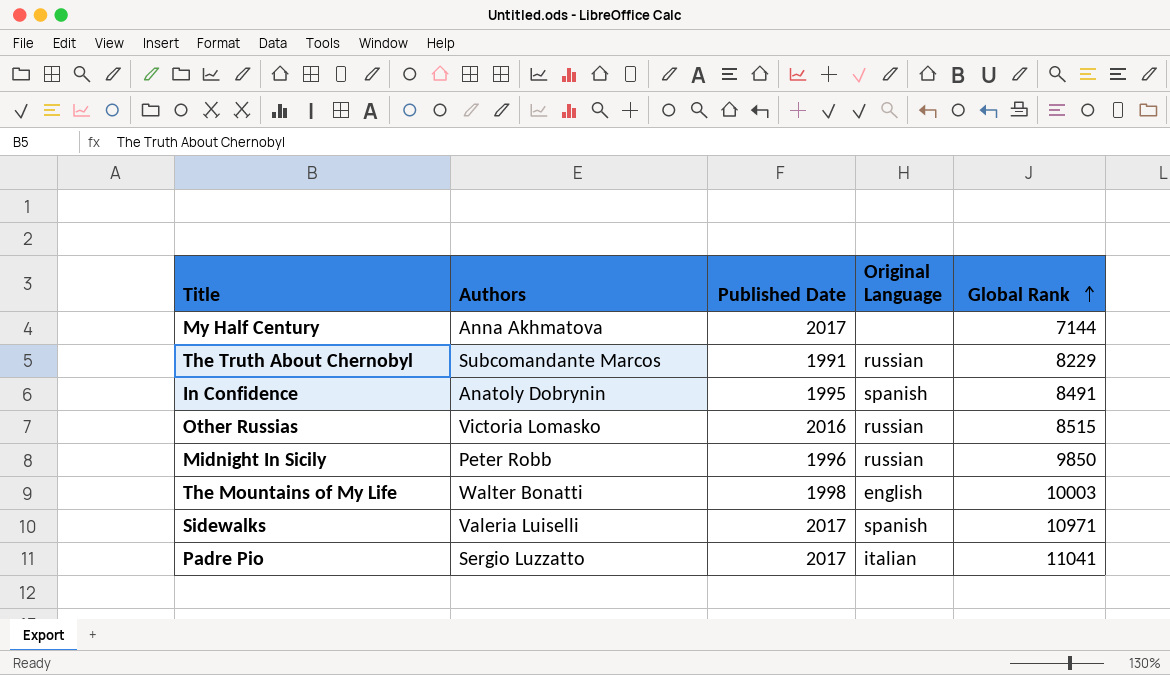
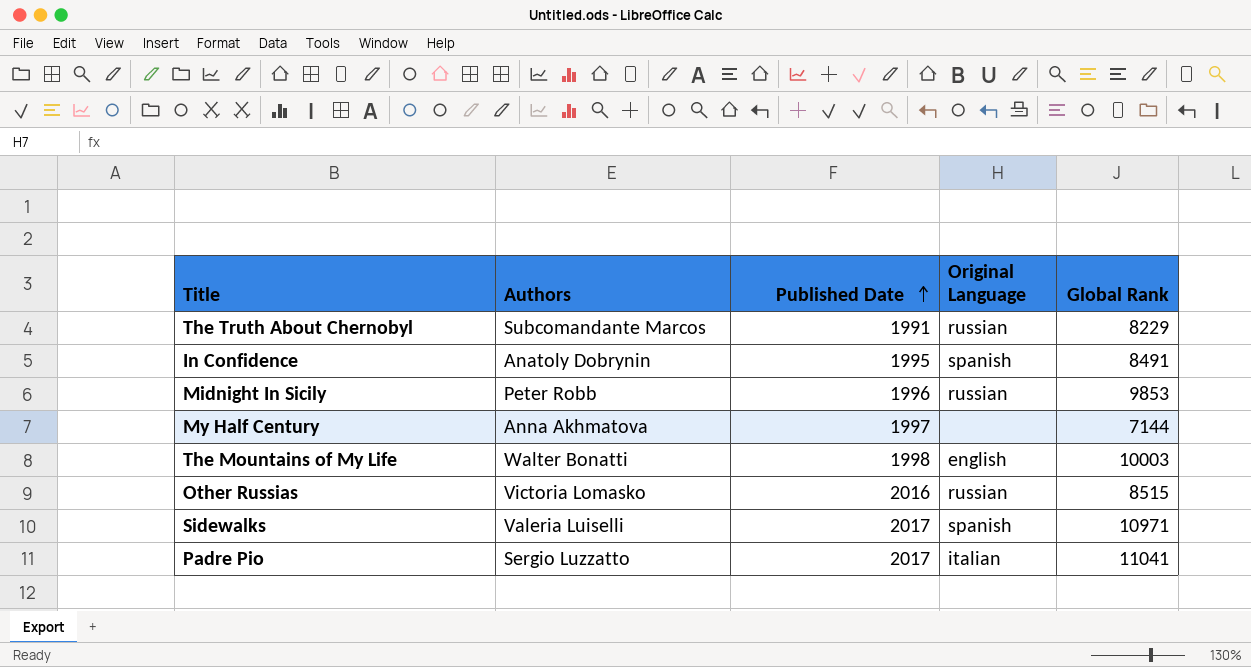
row order: Global Rank ascending -> Published Date ascending
Midnight In Sicily | Global Rank: 9850 -> 9853
My Half Century | Published Date: 2017 -> 1997

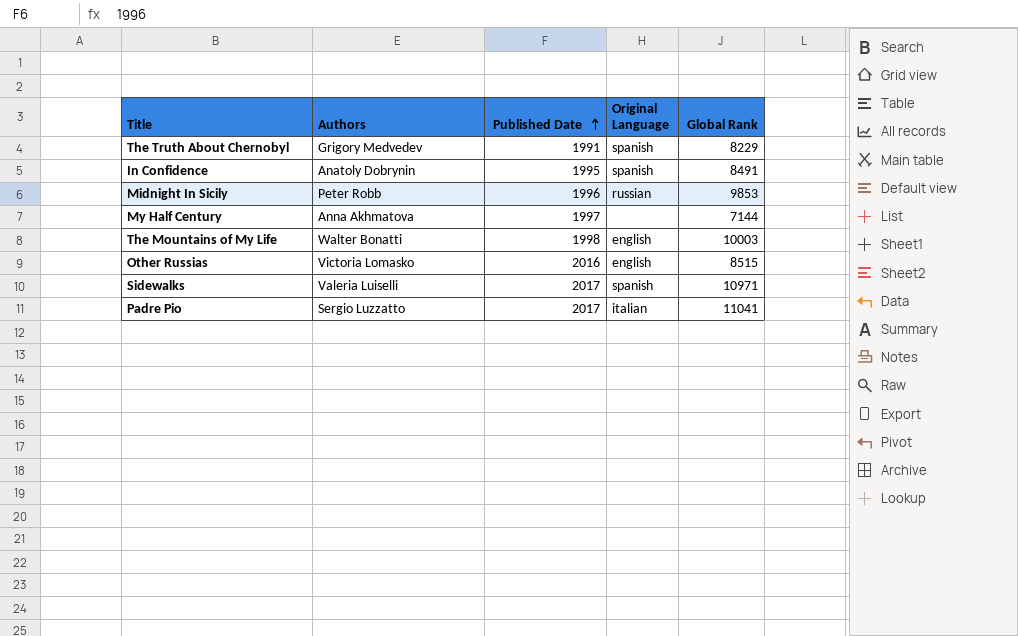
The Truth About Chernobyl | Authors: Subcomandante Marcos -> Grigory Medvedev
The Truth About Chernobyl | Original Language: russian -> spanish
Other Russias | Original Language: russian -> english

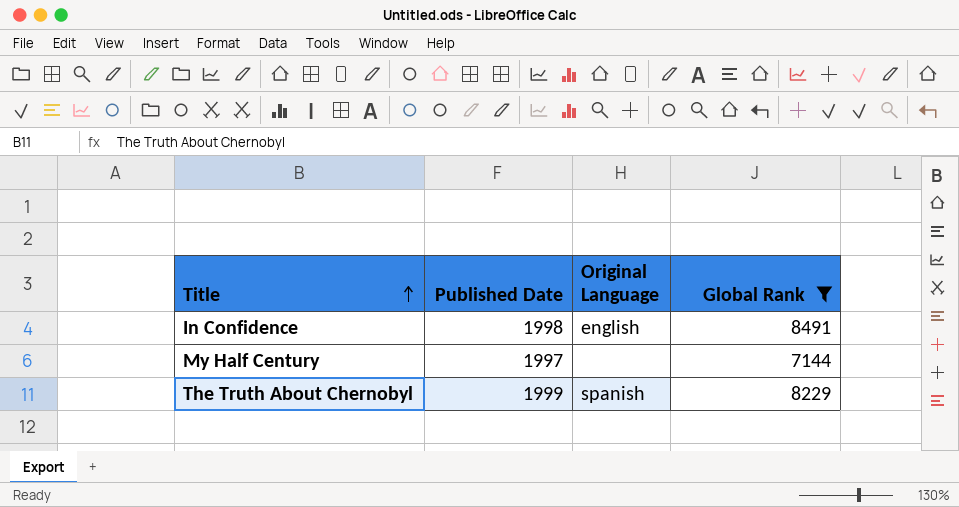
filter: none -> Global Rank <= 8491
row order: Published Date ascending -> Title ascending
column Authors | position: 2 -> none
In Confidence | Published Date: 1995 -> 1998
In Confidence | Original Language: spanish -> english
The Truth About Chernobyl | Published Date: 1991 -> 1999

